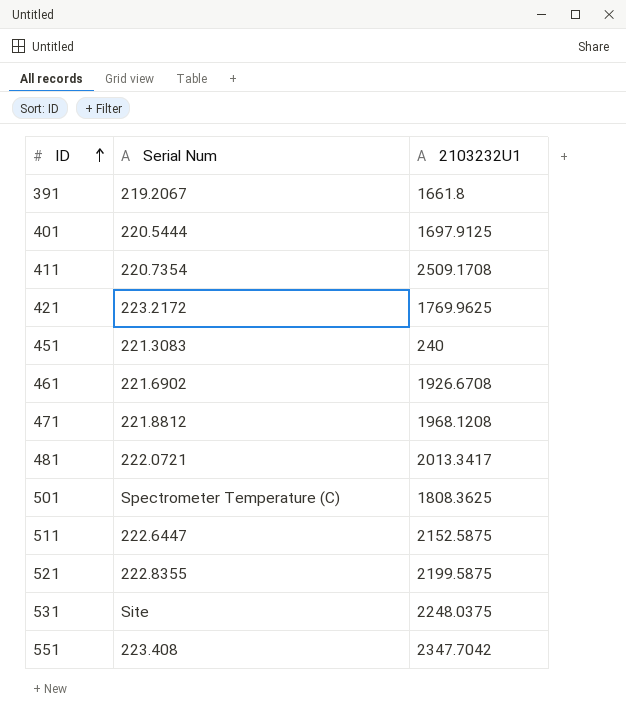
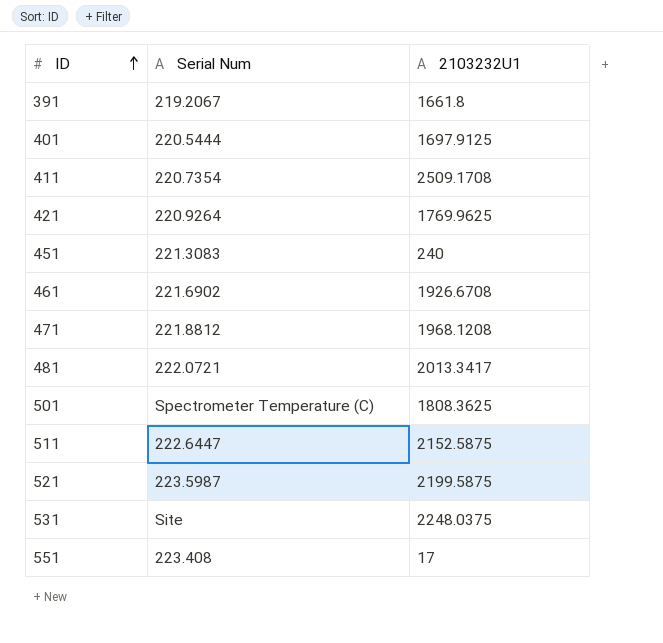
421 | Serial Num: 223.2172 -> 220.9264
521 | Serial Num: 222.8355 -> 223.5987
551 | 2103232U1: 2347.7042 -> 17

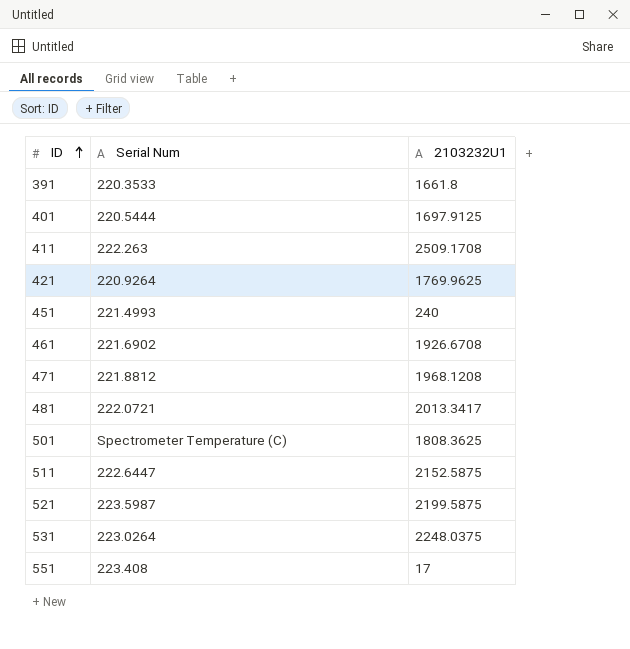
391 | Serial Num: 219.2067 -> 220.3533
411 | Serial Num: 220.7354 -> 222.263
451 | Serial Num: 221.3083 -> 221.4993
531 | Serial Num: Site -> 223.0264

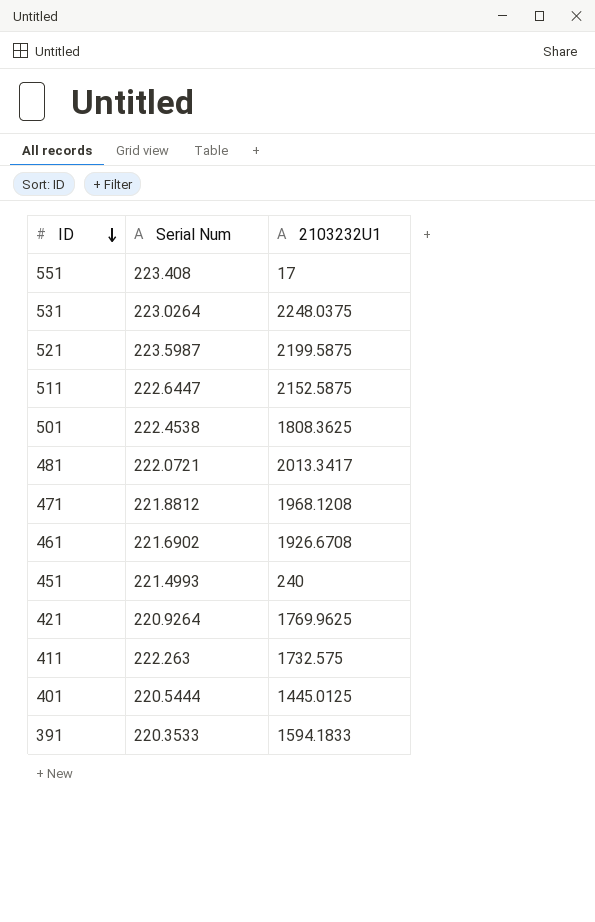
row order: ID ascending -> ID descending
501 | Serial Num: Spectrometer Temperature (C) -> 222.4538
411 | 2103232U1: 2509.1708 -> 1732.575
401 | 2103232U1: 1697.9125 -> 1445.0125
391 | 2103232U1: 1661.8 -> 1594.1833

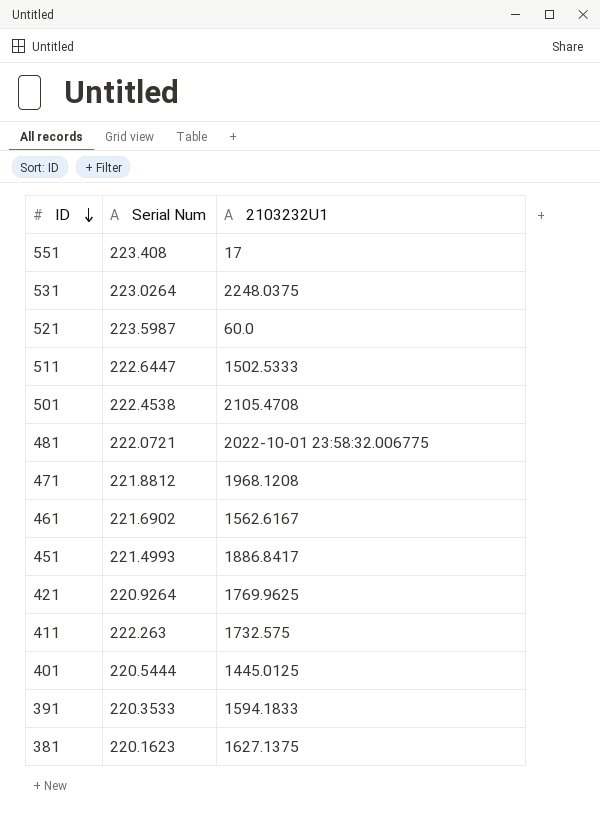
521 | 2103232U1: 2199.5875 -> 60.0
511 | 2103232U1: 2152.5875 -> 1502.5333
501 | 2103232U1: 1808.3625 -> 2105.4708
481 | 2103232U1: 2013.3417 -> 2022-10-01 23:58:32.006775
461 | 2103232U1: 1926.6708 -> 1562.6167
451 | 2103232U1: 240 -> 1886.8417
row 381: none -> 220.1623 | 1627.1375

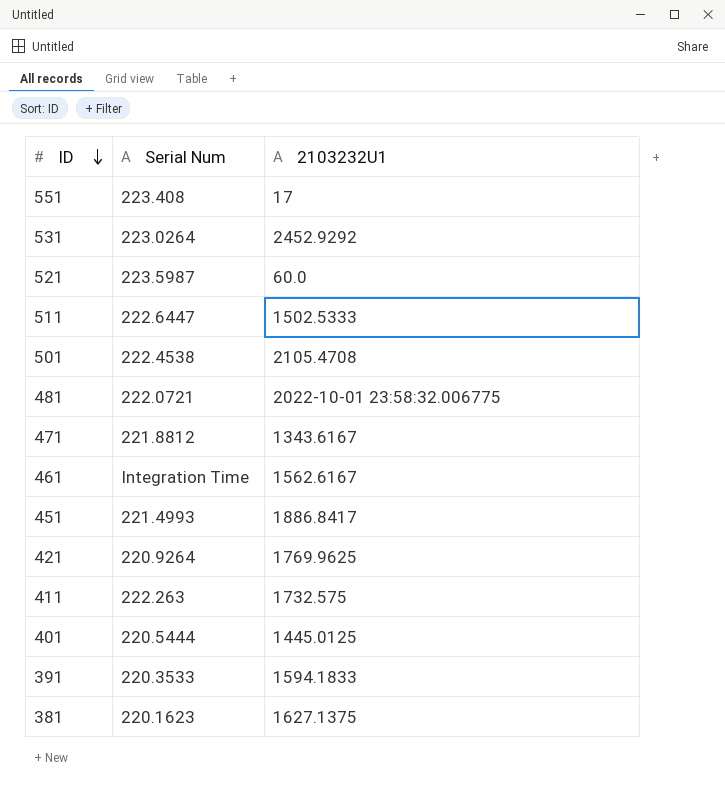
531 | 2103232U1: 2248.0375 -> 2452.9292
471 | 2103232U1: 1968.1208 -> 1343.6167
461 | Serial Num: 221.6902 -> Integration Time

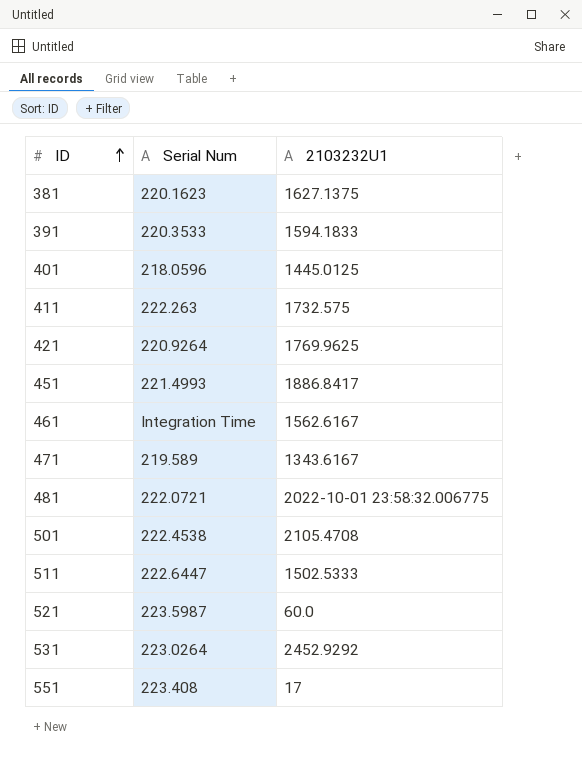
row order: ID descending -> ID ascending
401 | Serial Num: 220.5444 -> 218.0596
471 | Serial Num: 221.8812 -> 219.589

